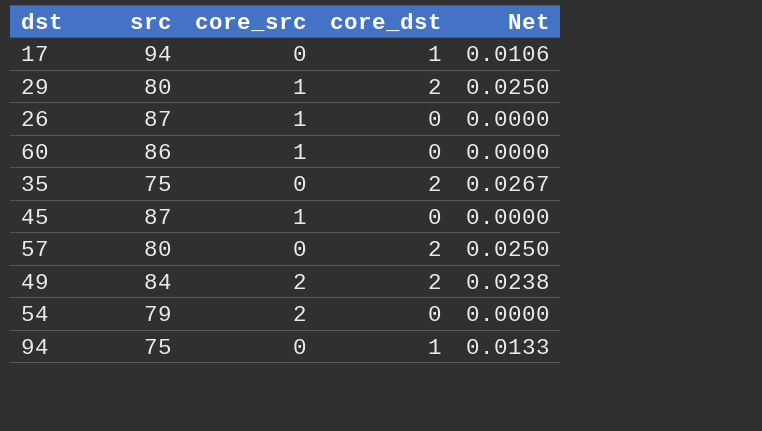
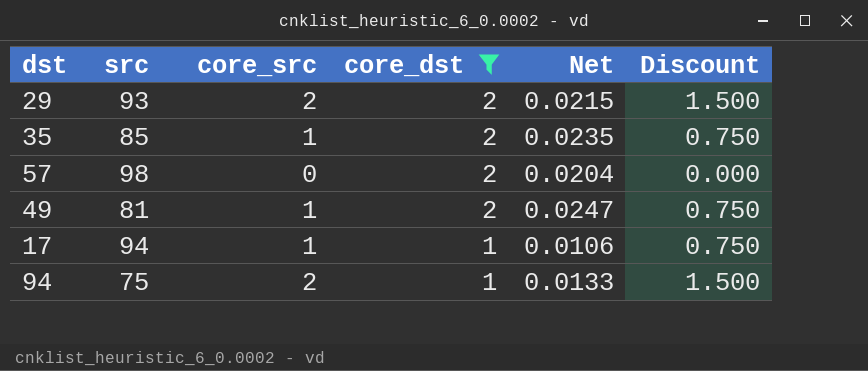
filter: none -> core_dst != 0
row order: none -> core_dst descending
column Discount | formula: none -> [core_src] * 0.75
29 | src: 80 -> 93
29 | core_src: 1 -> 2
29 | Net: 0.0250 -> 0.0215
35 | src: 75 -> 85
35 | core_src: 0 -> 1
35 | Net: 0.0267 -> 0.0235
57 | src: 80 -> 98
57 | Net: 0.0250 -> 0.0204
49 | src: 84 -> 81
49 | core_src: 2 -> 1
49 | Net: 0.0238 -> 0.0247
17 | core_src: 0 -> 1
94 | core_src: 0 -> 2

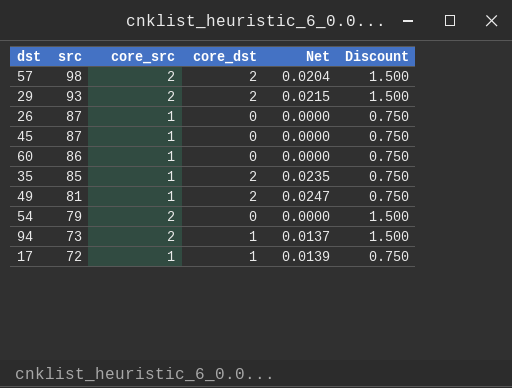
filter: core_dst != 0 -> none
row order: core_dst descending -> src descending
57 | core_src: 0 -> 2
57 | Discount: 0.000 -> 1.500
94 | src: 75 -> 73
94 | Net: 0.0133 -> 0.0137
17 | src: 94 -> 72
17 | Net: 0.0106 -> 0.0139

